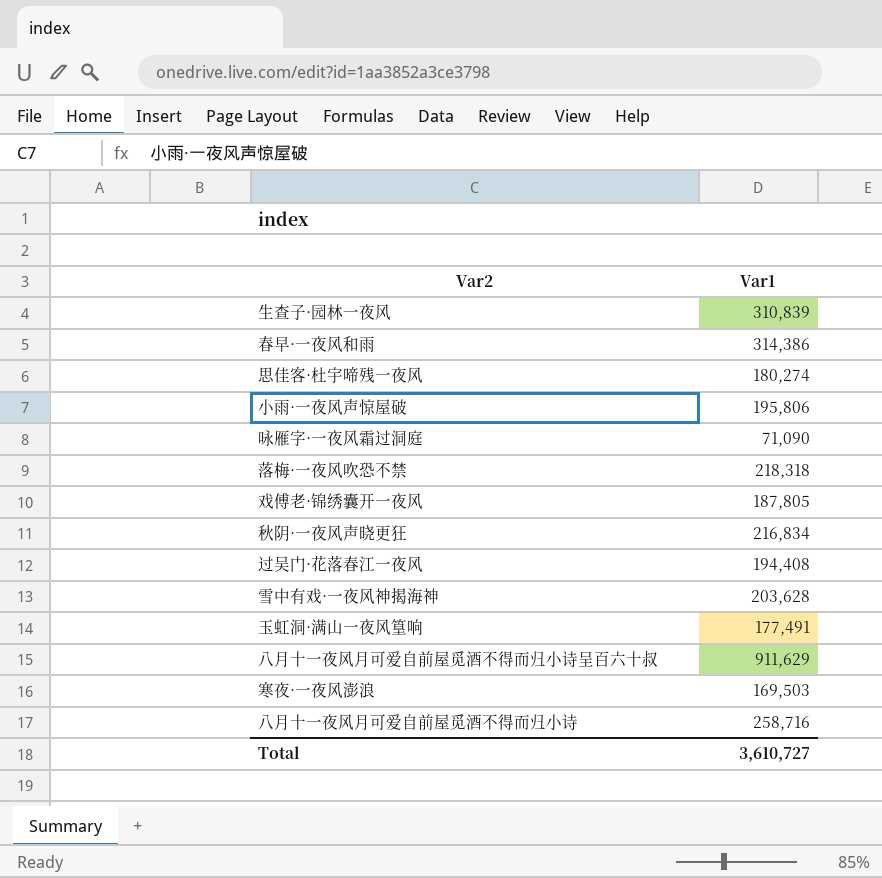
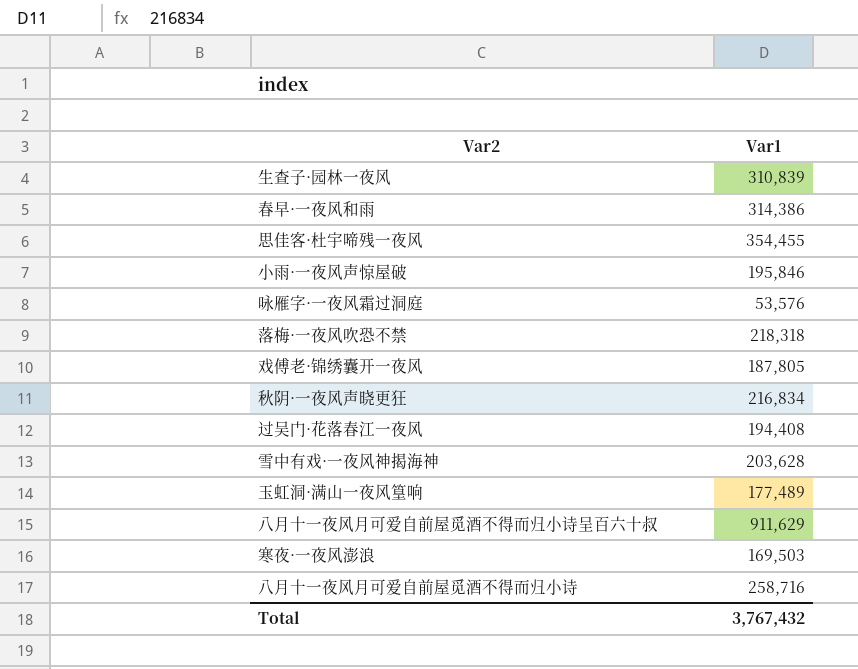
思佳客·杜宇啼残一夜风 | Var1: 180,274 -> 354,455
小雨·一夜风声惊屋破 | Var1: 195,806 -> 195,846
咏雁字·一夜风霜过洞庭 | Var1: 71,090 -> 53,576
玉虹洞·满山一夜风篁响 | Var1: 177,491 -> 177,489
Total | Var1: 3,610,727 -> 3,767,432

